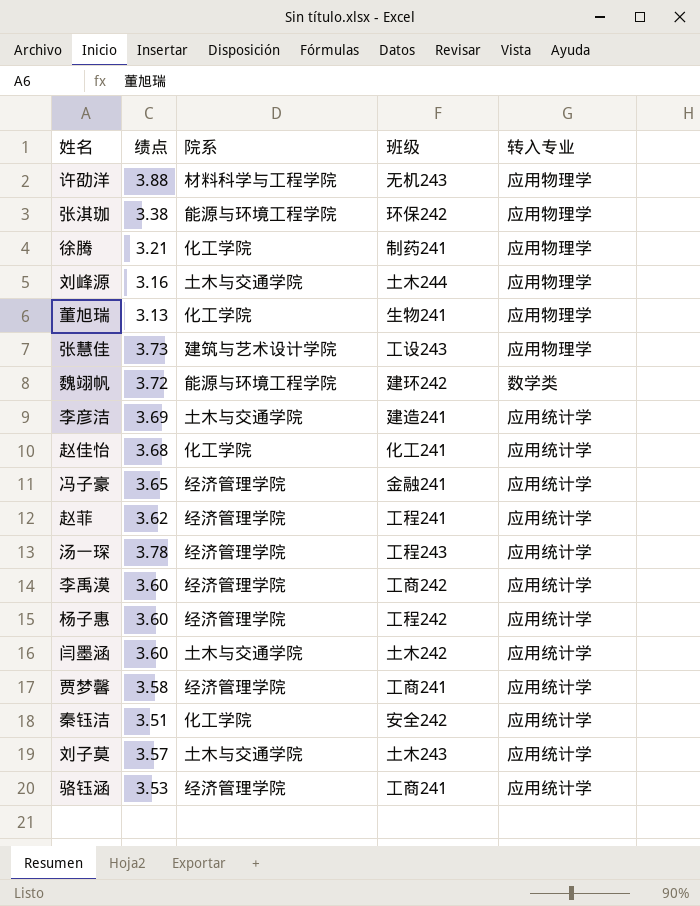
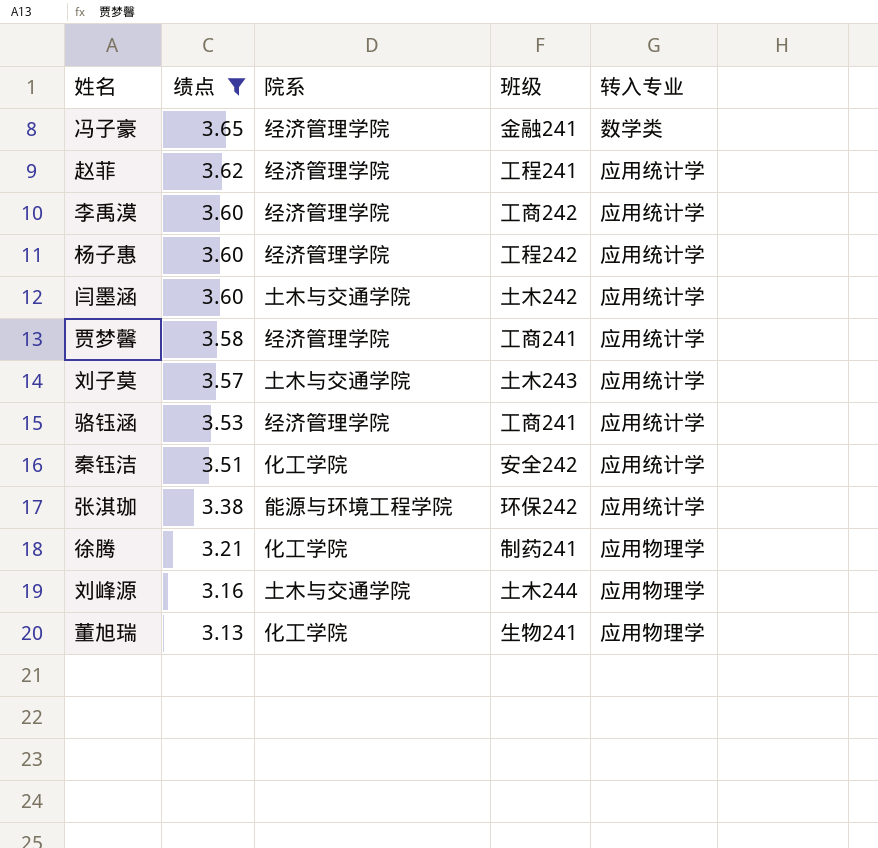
filter: none -> 绩点 <= 3.65
row order: none -> 绩点 descending
冯子豪 | 转入专业: 应用统计学 -> 数学类
张淇珈 | 转入专业: 应用物理学 -> 应用统计学

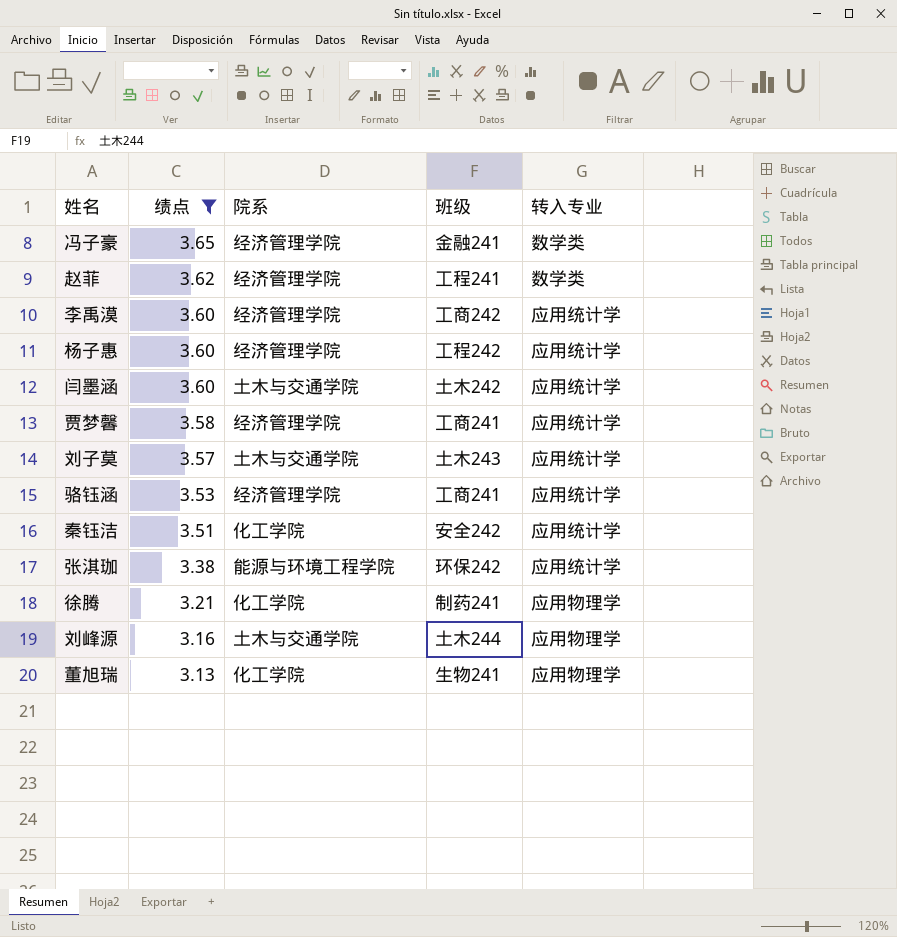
赵菲 | 转入专业: 应用统计学 -> 数学类

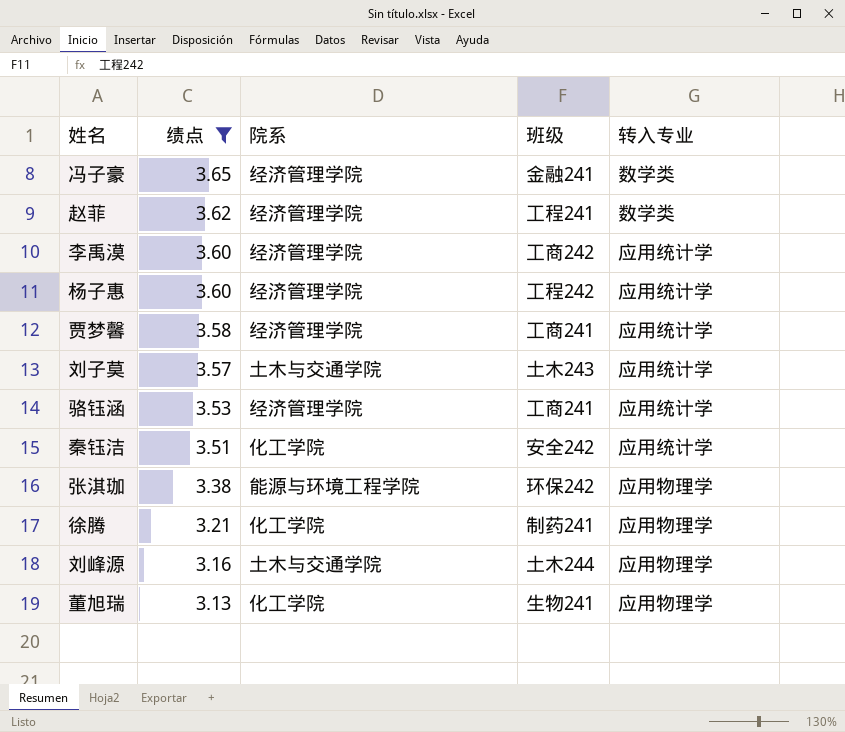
row 闫墨涵: 3.60 | 土木与交通学院 | 土木242 | 应用统计学 -> none
张淇珈 | 转入专业: 应用统计学 -> 应用物理学

